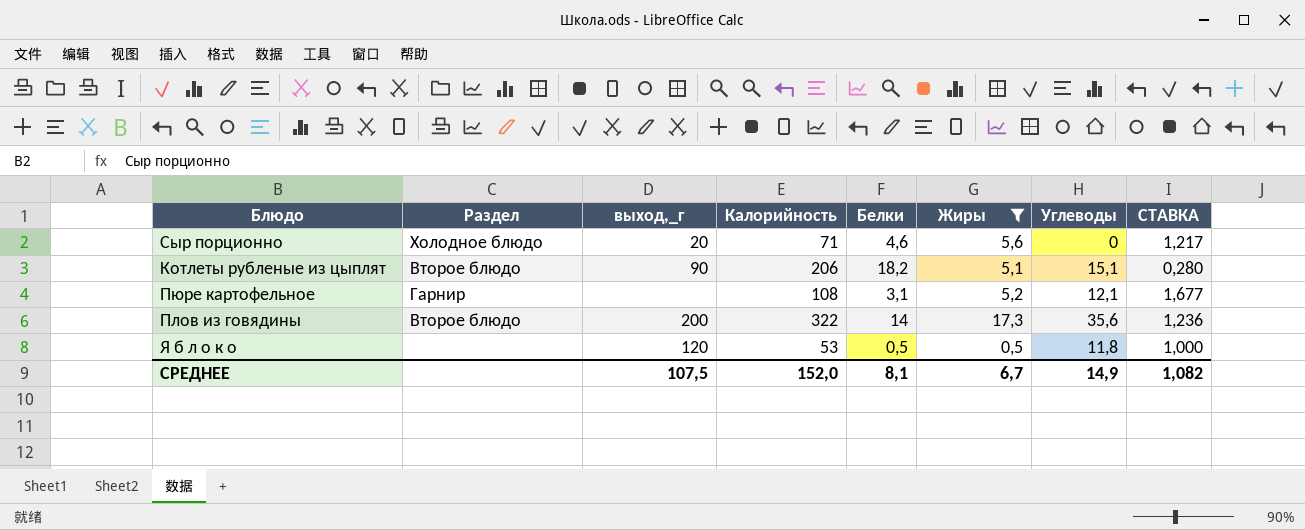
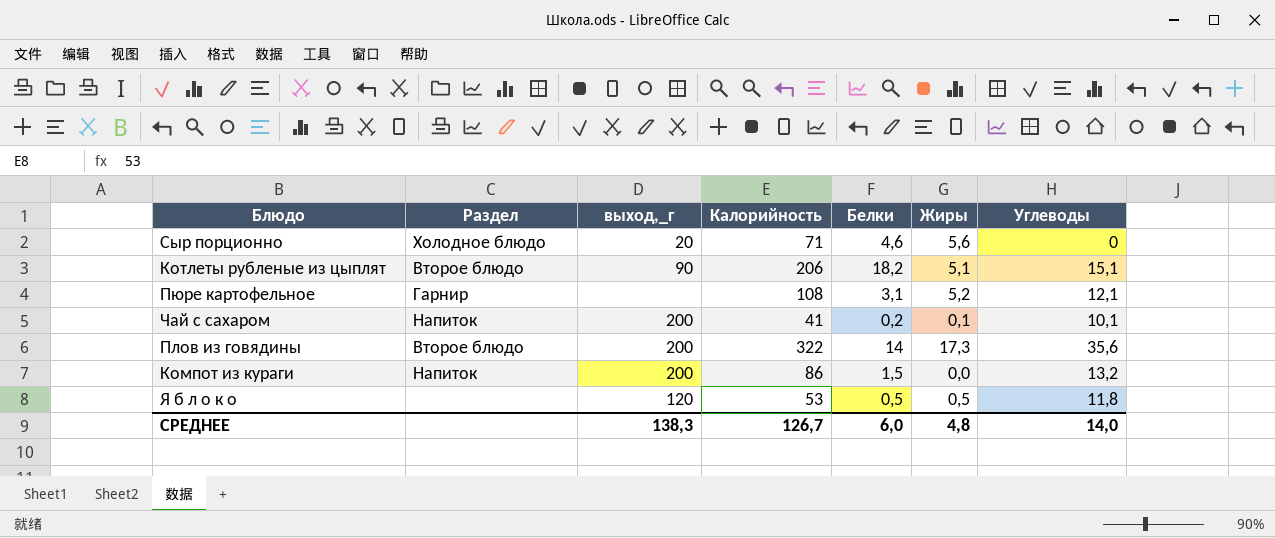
filter: Жиры >= 0,5 -> none
column СТАВКА | formula: [Жиры] / [Белки] -> none
СРЕДНЕЕ | выход,_г: 107,5 -> 138,3
СРЕДНЕЕ | Калорийность: 152,0 -> 126,7
СРЕДНЕЕ | Белки: 8,1 -> 6,0
СРЕДНЕЕ | Жиры: 6,7 -> 4,8
СРЕДНЕЕ | Углеводы: 14,9 -> 14,0

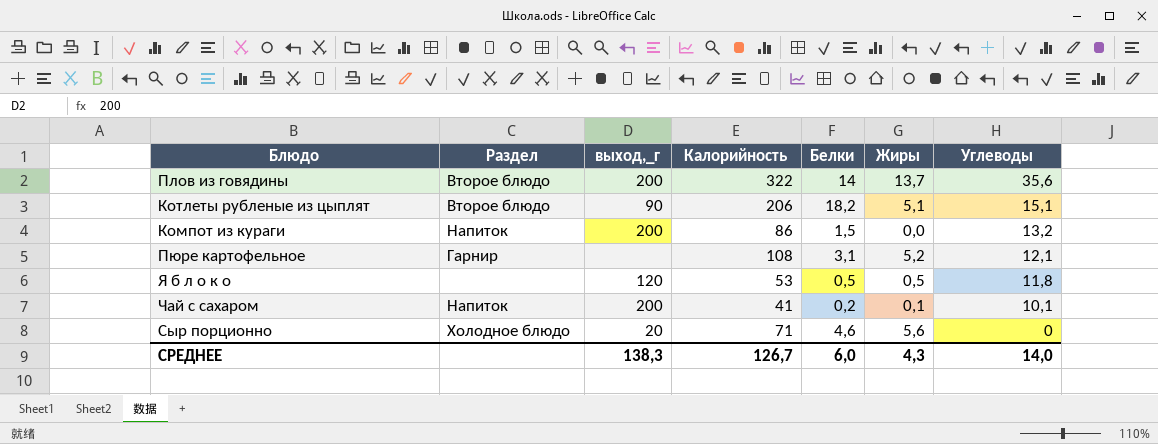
row order: none -> Углеводы descending
Плов из говядины | Жиры: 17,3 -> 13,7
СРЕДНЕЕ | Жиры: 4,8 -> 4,3

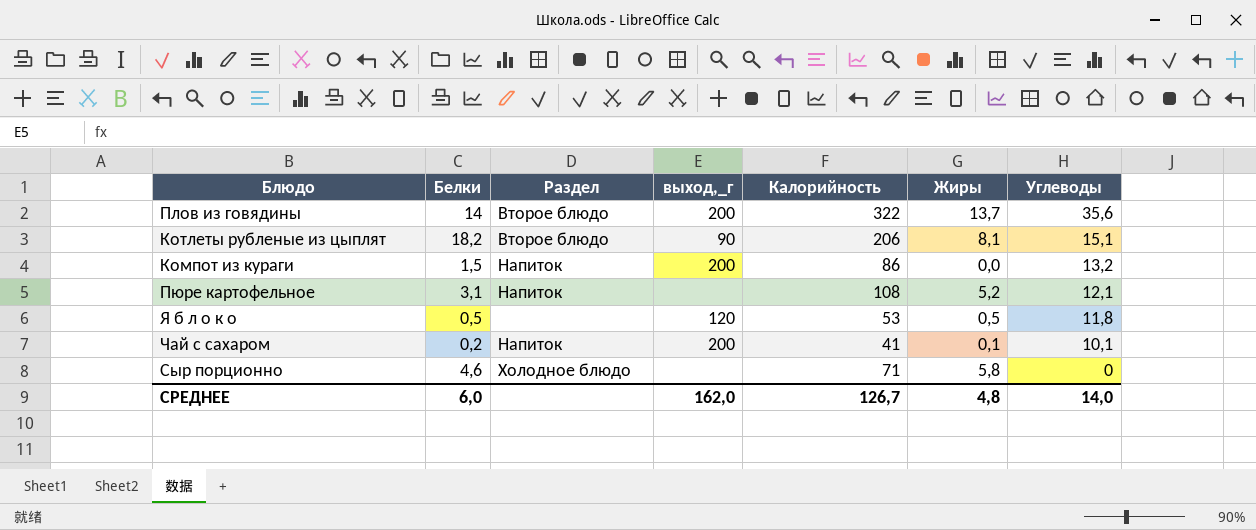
column Белки | position: 5 -> 2
Котлеты рубленые из цыплят | Жиры: 5,1 -> 8,1
Пюре картофельное | Раздел: Гарнир -> Напиток
Сыр порционно | выход,_г: 20 -> none
Сыр порционно | Жиры: 5,6 -> 5,8
СРЕДНЕЕ | выход,_г: 138,3 -> 162,0
СРЕДНЕЕ | Жиры: 4,3 -> 4,8

